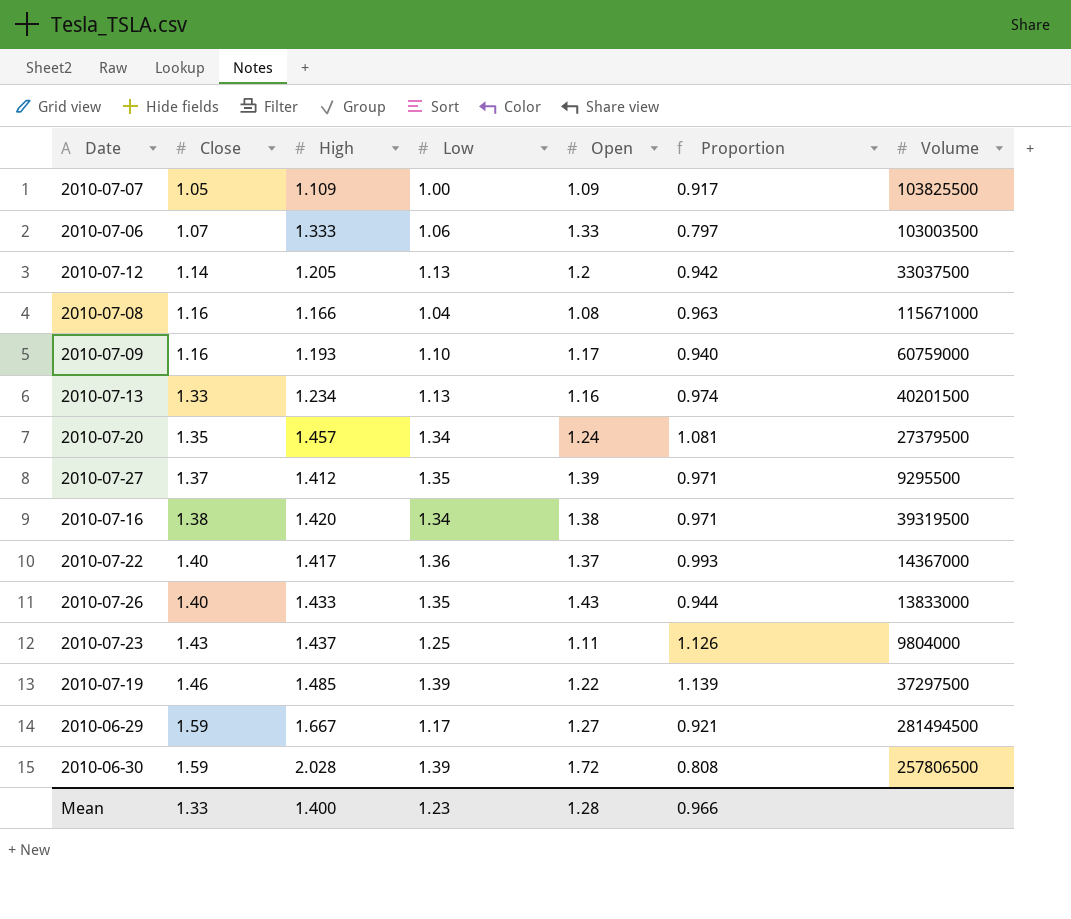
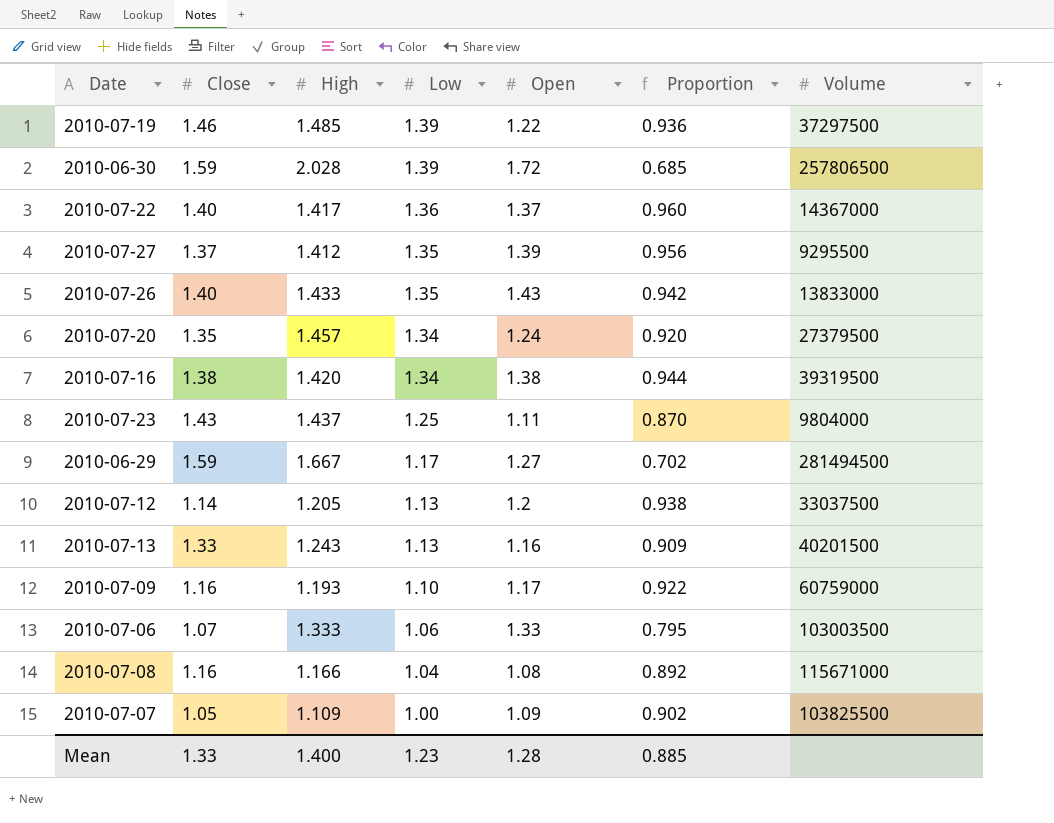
row order: Close ascending -> Low descending
column Proportion | formula: [Low] / [Open] -> [Low] / [High]
2010-07-13 | High: 1.234 -> 1.243
Mean | Proportion: 0.966 -> 0.885

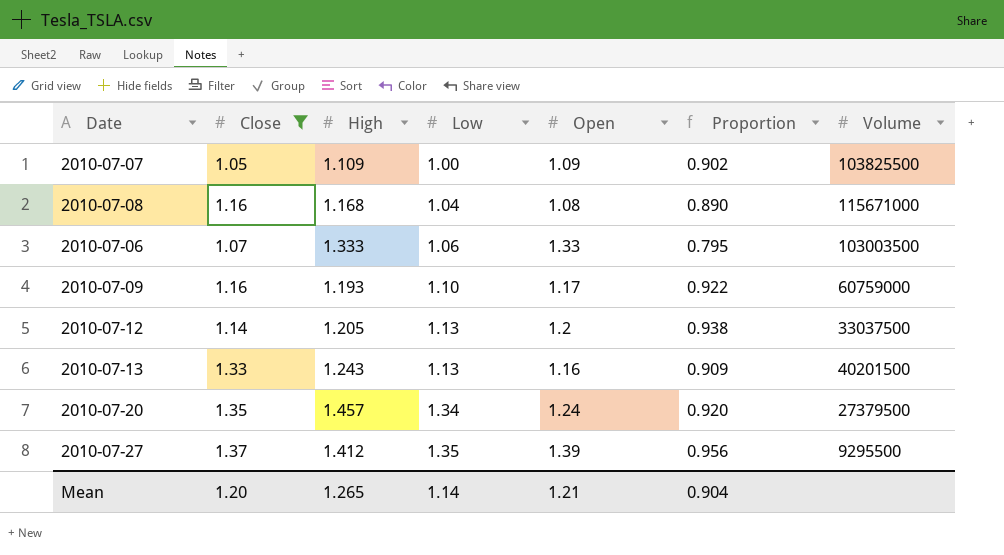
filter: none -> Close <= 1.37
row order: Low descending -> Low ascending
2010-07-08 | High: 1.166 -> 1.168
2010-07-08 | Proportion: 0.892 -> 0.890
Mean | Close: 1.33 -> 1.20
Mean | High: 1.400 -> 1.265
Mean | Low: 1.23 -> 1.14
Mean | Open: 1.28 -> 1.21
Mean | Proportion: 0.885 -> 0.904

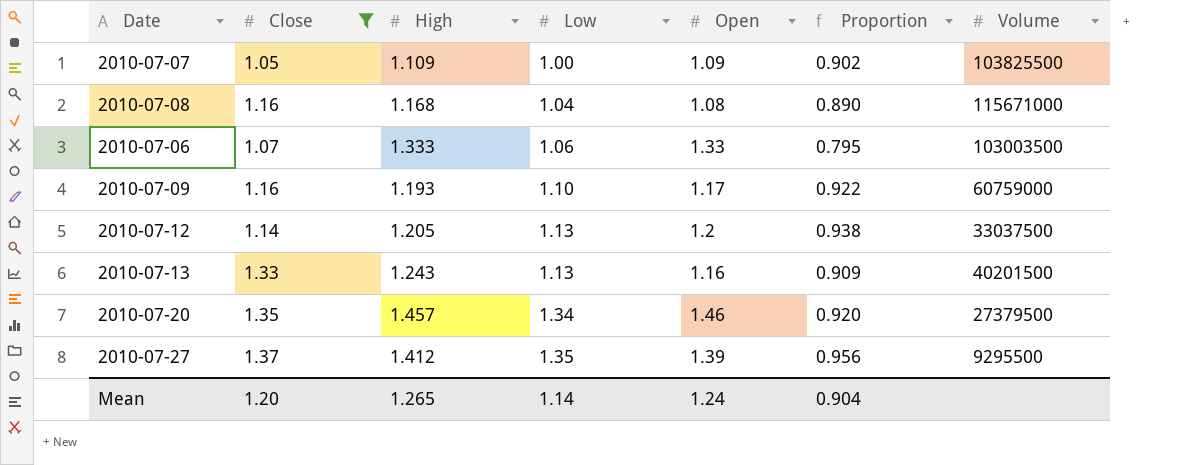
2010-07-20 | Open: 1.24 -> 1.46
Mean | Open: 1.21 -> 1.24

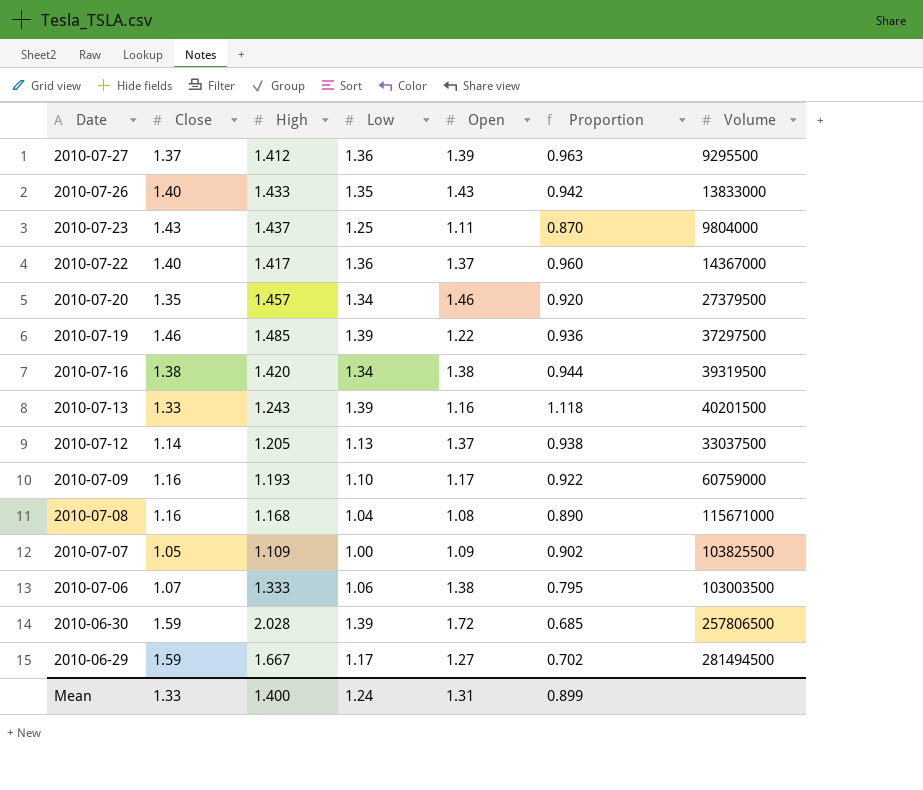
filter: Close <= 1.37 -> none
row order: Low ascending -> Date descending
2010-07-27 | Low: 1.35 -> 1.36
2010-07-27 | Proportion: 0.956 -> 0.963
2010-07-13 | Low: 1.13 -> 1.39
2010-07-13 | Proportion: 0.909 -> 1.118
2010-07-12 | Open: 1.2 -> 1.37
2010-07-06 | Open: 1.33 -> 1.38
Mean | Close: 1.20 -> 1.33
Mean | High: 1.265 -> 1.400
Mean | Low: 1.14 -> 1.24
Mean | Open: 1.24 -> 1.31
Mean | Proportion: 0.904 -> 0.899

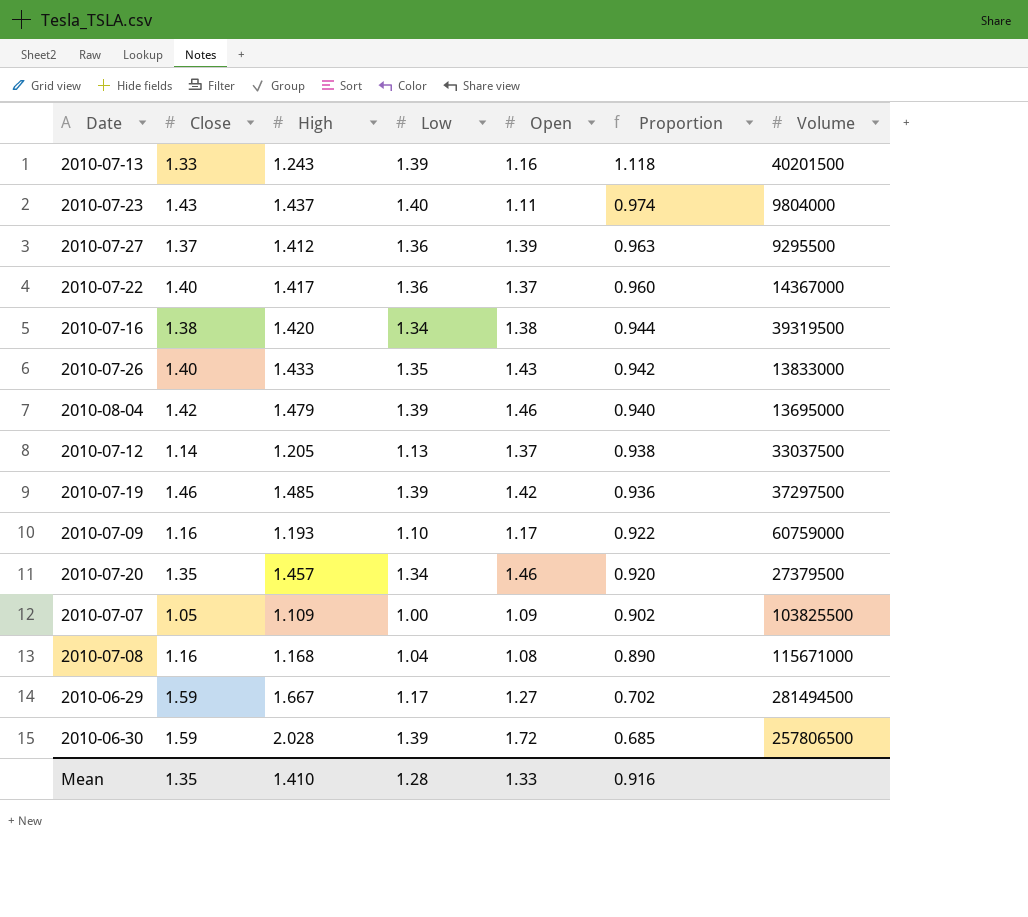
row order: Date descending -> Proportion descending
row 2010-07-06: 1.07 | 1.333 | 1.06 | 1.38 | 0.795 | 103003500 -> none
2010-07-23 | Low: 1.25 -> 1.40
2010-07-23 | Proportion: 0.870 -> 0.974
row 2010-08-04: none -> 1.42 | 1.479 | 1.39 | 1.46 | 0.940 | 13695000
2010-07-19 | Open: 1.22 -> 1.42
Mean | Close: 1.33 -> 1.35
Mean | High: 1.400 -> 1.410
Mean | Low: 1.24 -> 1.28
Mean | Open: 1.31 -> 1.33
Mean | Proportion: 0.899 -> 0.916

